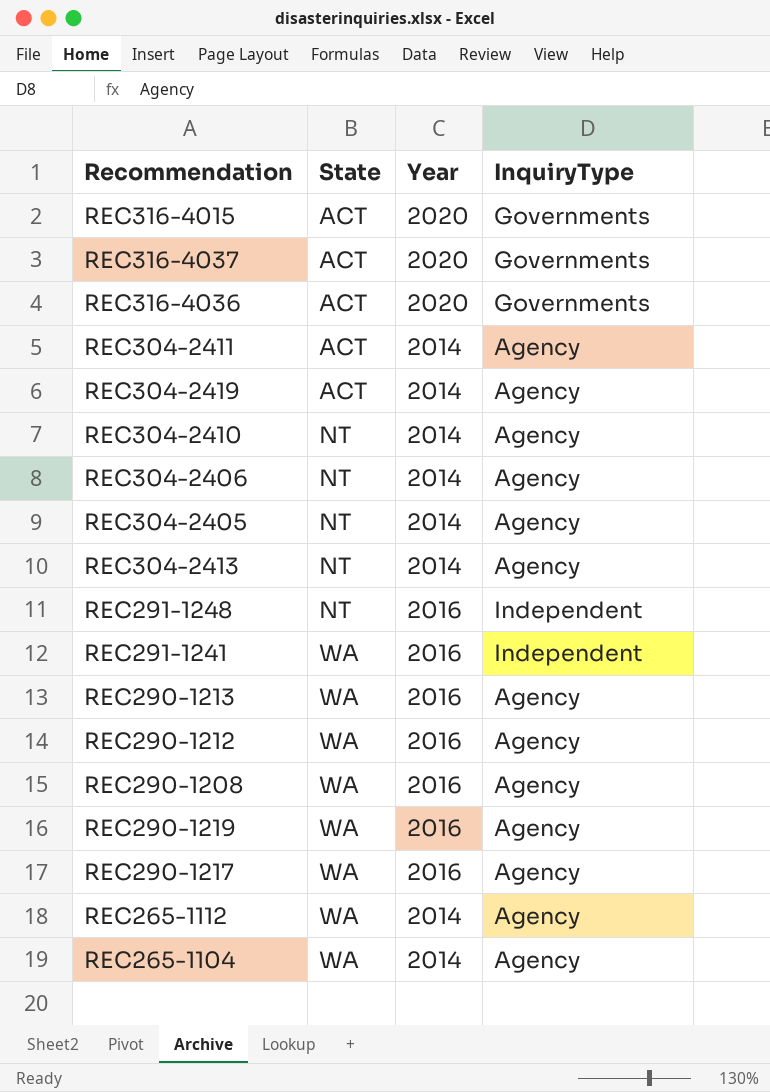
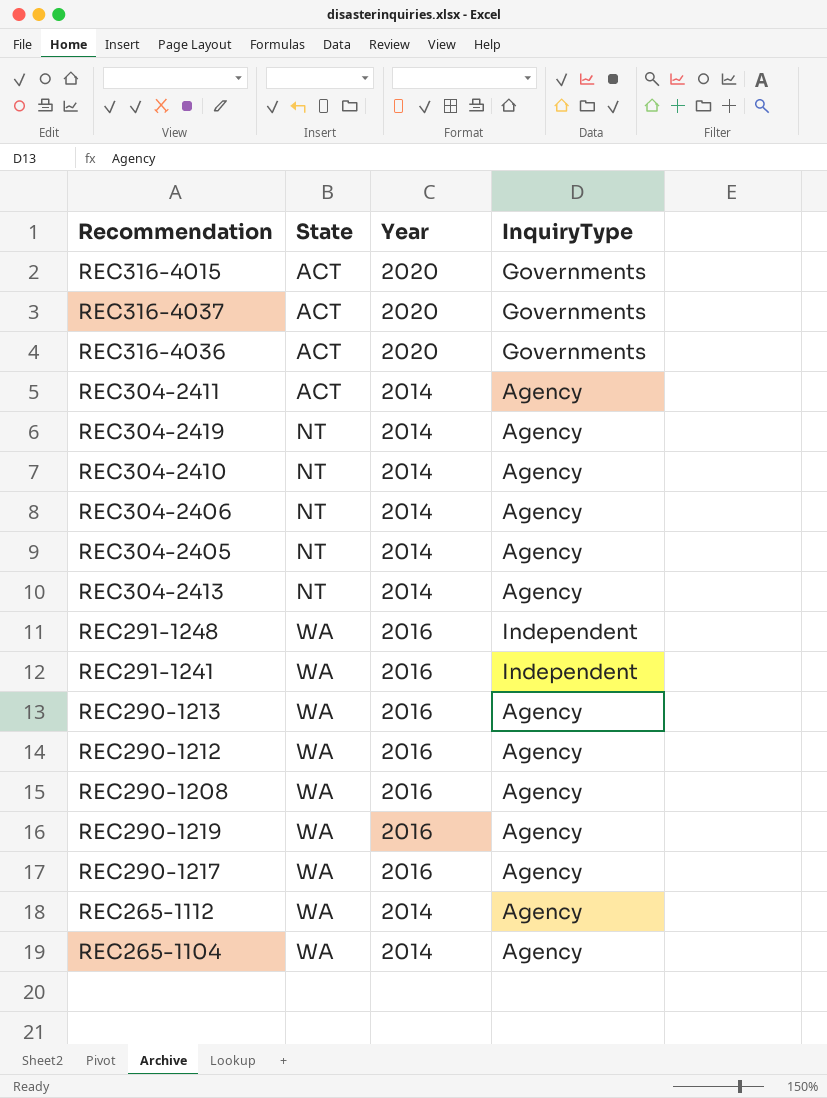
REC304-2419 | State: ACT -> NT
REC291-1248 | State: NT -> WA

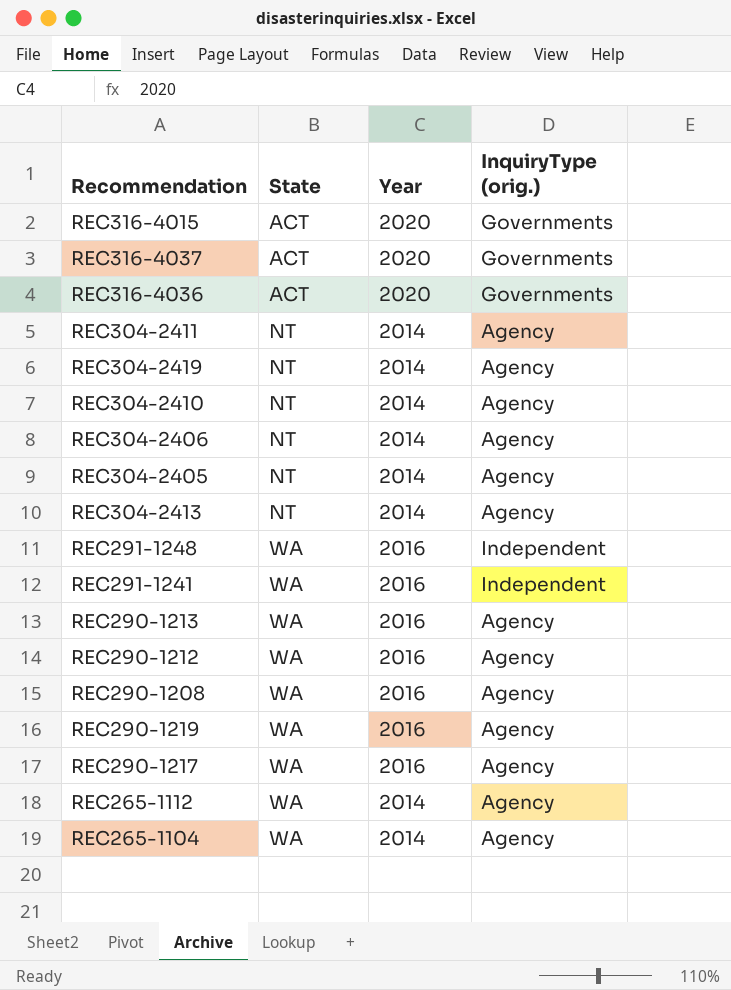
column name: InquiryType -> InquiryType (orig.)
REC304-2411 | State: ACT -> NT

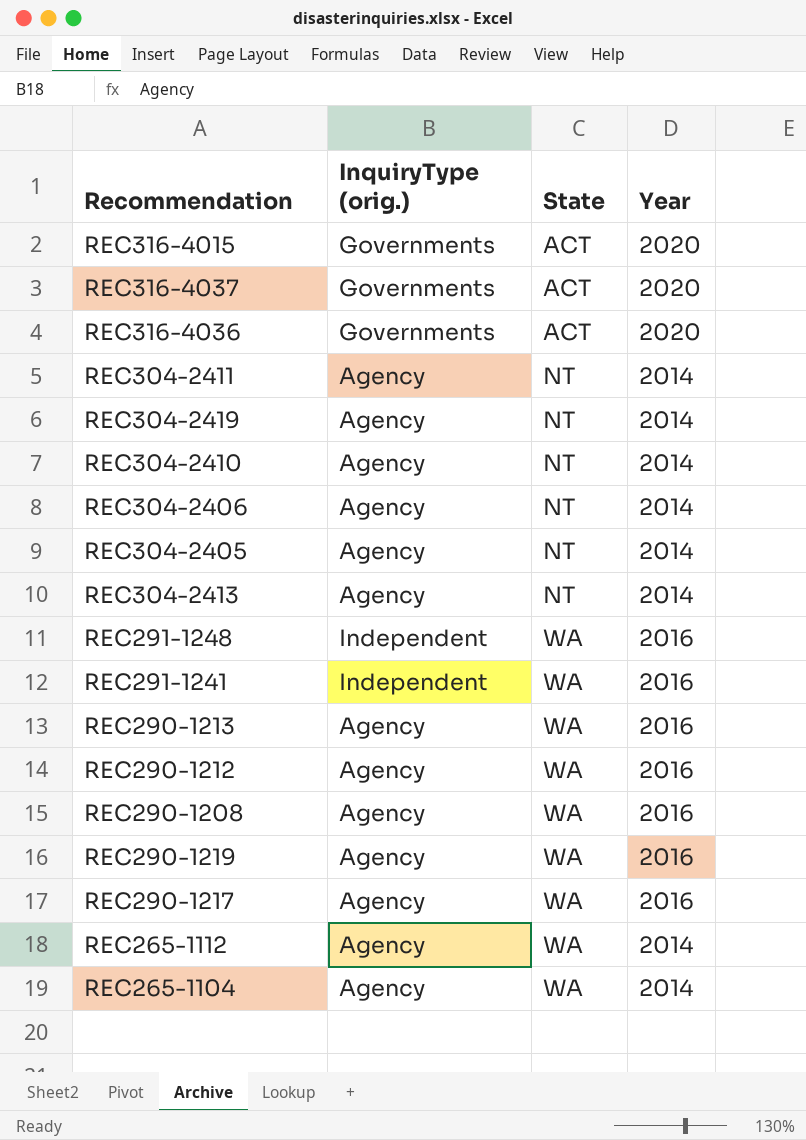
column InquiryType (orig.) | position: 4 -> 2

